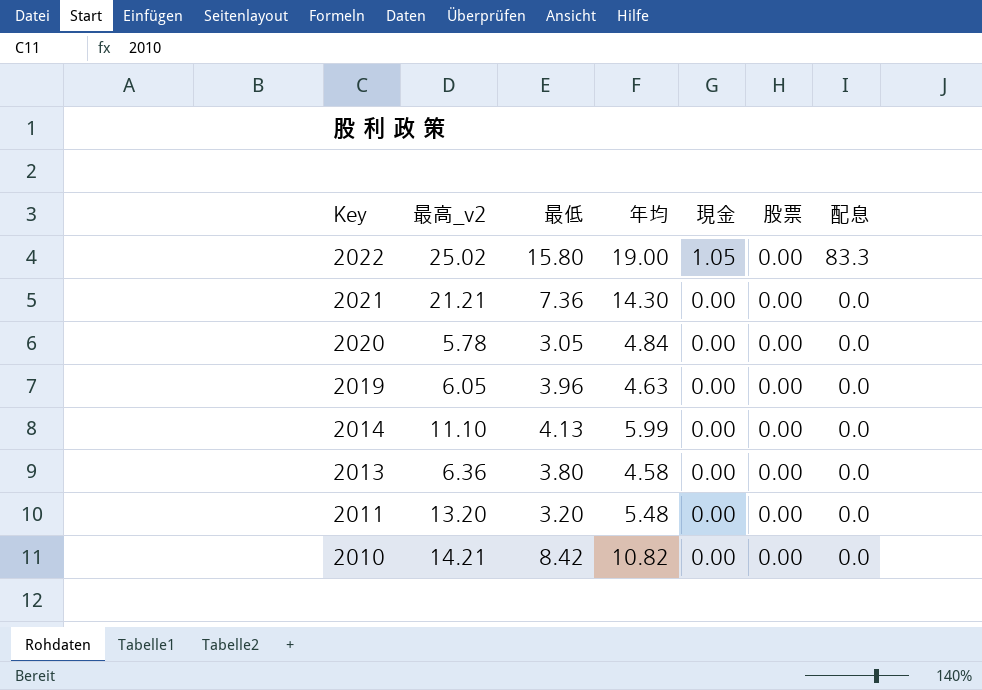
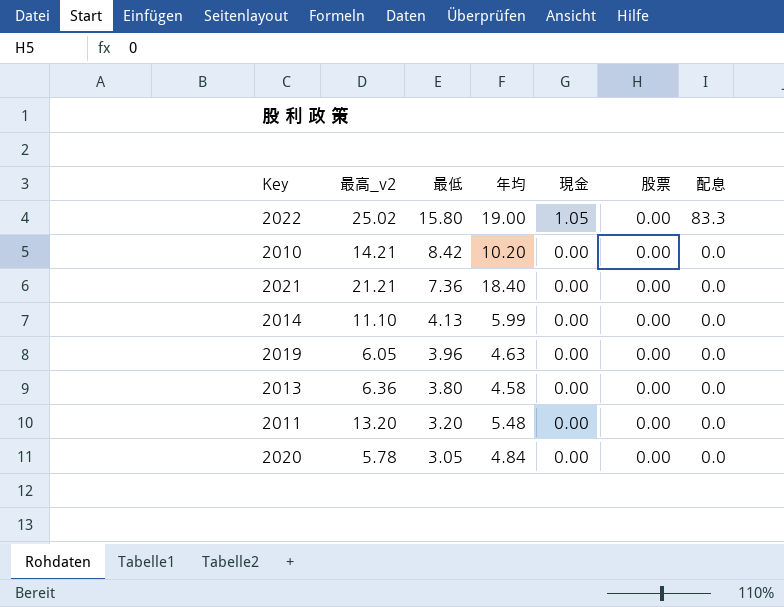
row order: Key descending -> 最低 descending
2010 | 年均: 10.82 -> 10.20
2021 | 年均: 14.30 -> 18.40

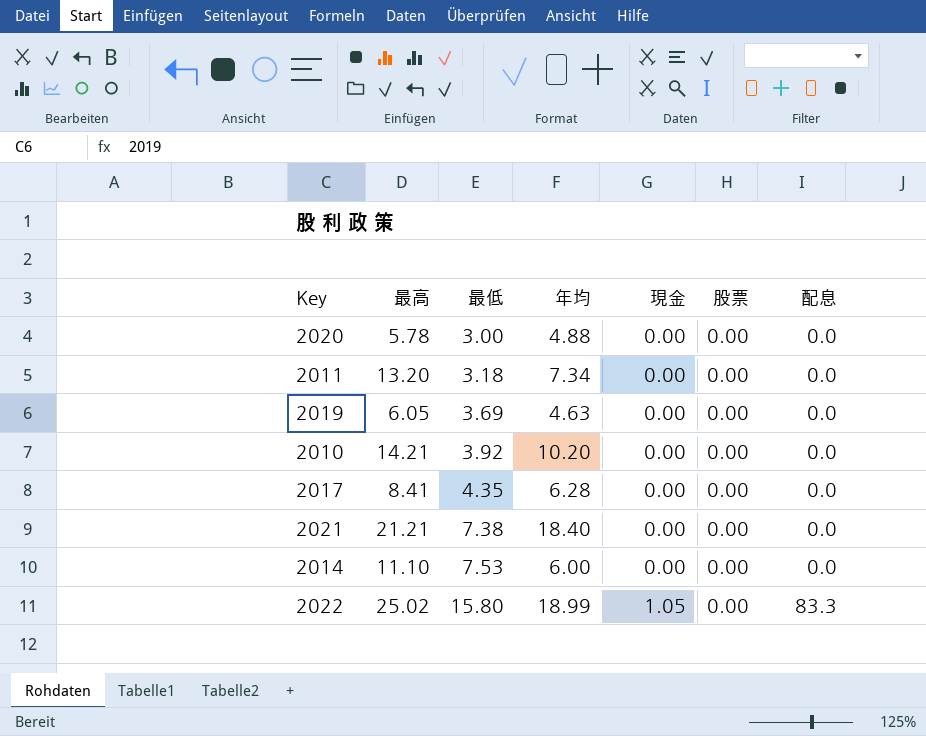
row order: 最低 descending -> 最低 ascending
column name: 最高_v2 -> 最高
row 2013: 6.36 | 3.80 | 4.58 | 0.00 | 0.00 | 0.0 -> none
2020 | 最低: 3.05 -> 3.00
2020 | 年均: 4.84 -> 4.88
2011 | 最低: 3.20 -> 3.18
2011 | 年均: 5.48 -> 7.34
2019 | 最低: 3.96 -> 3.69
2010 | 最低: 8.42 -> 3.92
row 2017: none -> 8.41 | 4.35 | 6.28 | 0.00 | 0.00 | 0.0
2021 | 最低: 7.36 -> 7.38
2014 | 最低: 4.13 -> 7.53
2014 | 年均: 5.99 -> 6.00
2022 | 年均: 19.00 -> 18.99

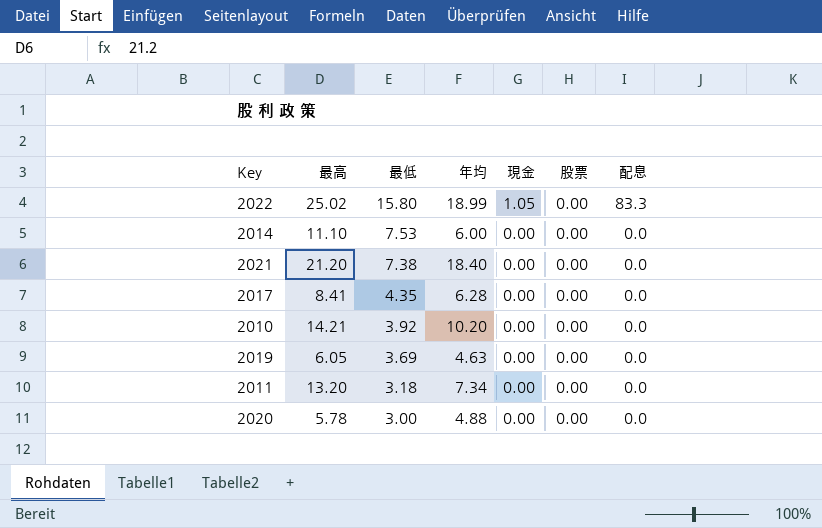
row order: 最低 ascending -> 最低 descending
2021 | 最高: 21.21 -> 21.20

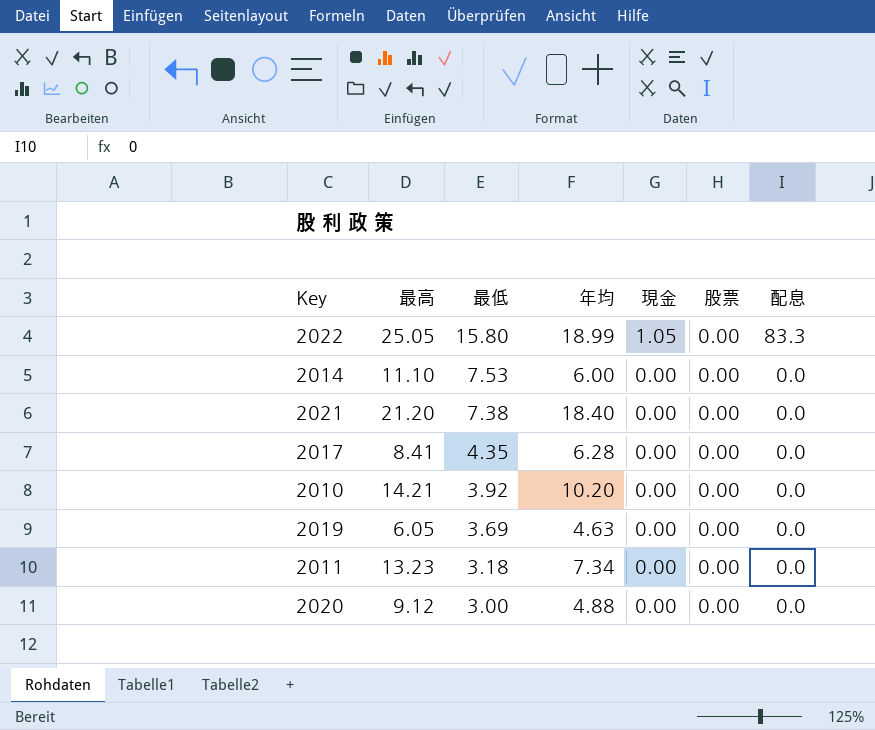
2022 | 最高: 25.02 -> 25.05
2011 | 最高: 13.20 -> 13.23
2020 | 最高: 5.78 -> 9.12

